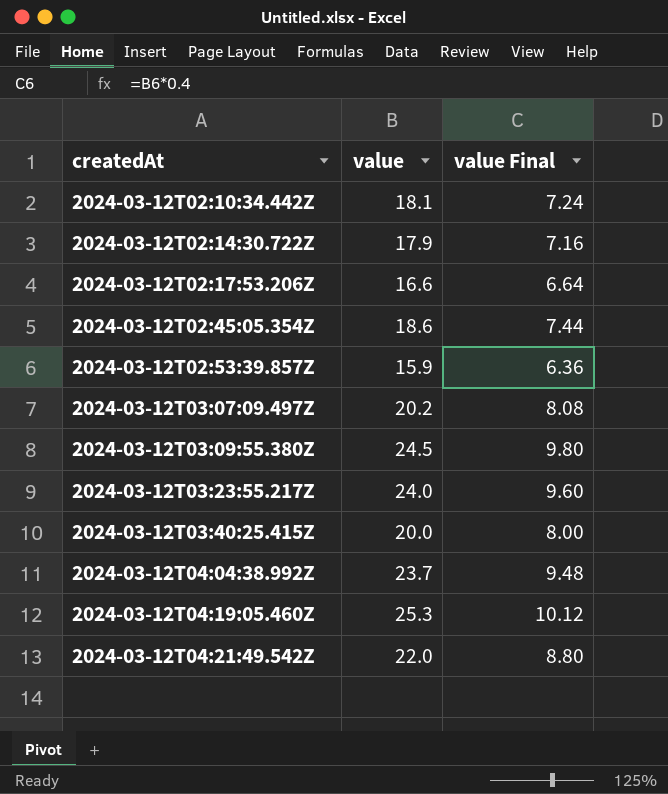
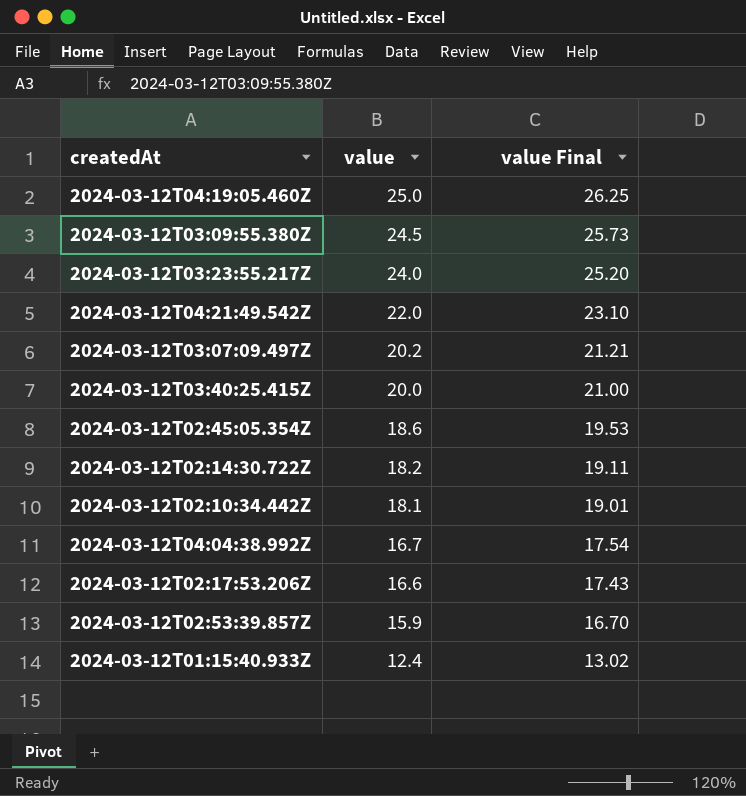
row order: createdAt ascending -> value descending
column value Final | formula: [value] * 0.4 -> [value] * 1.05
2024-03-12T04:19:05.460Z | value: 25.3 -> 25.0
2024-03-12T02:14:30.722Z | value: 17.9 -> 18.2
2024-03-12T04:04:38.992Z | value: 23.7 -> 16.7
row 2024-03-12T01:15:40.933Z: none -> 12.4 | 13.02

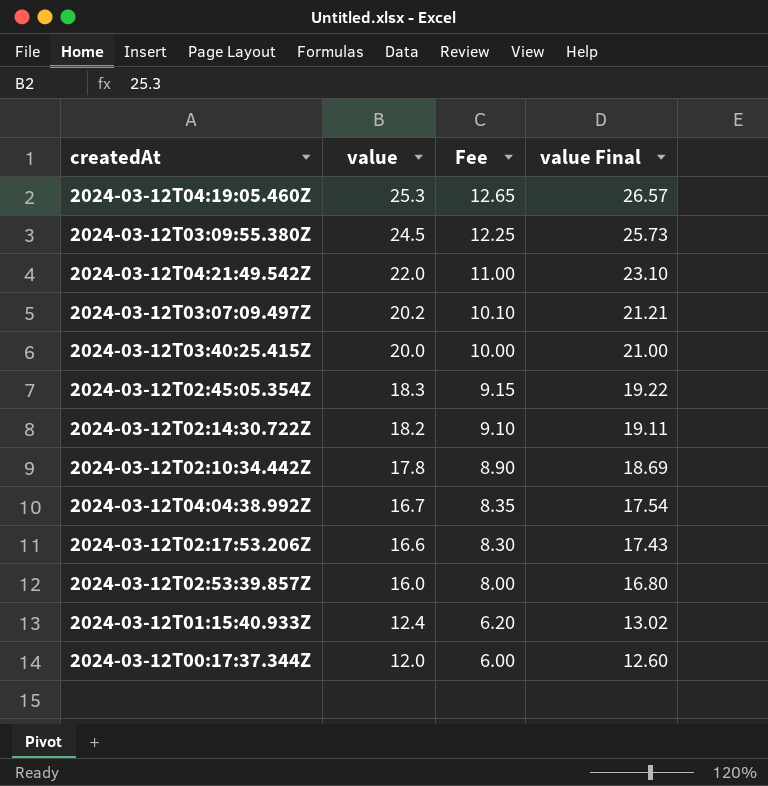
column Fee | formula: none -> [value] * 0.5
row 2024-03-12T03:23:55.217Z: 24.0 | 25.20 -> none
2024-03-12T04:19:05.460Z | value: 25.0 -> 25.3
2024-03-12T04:19:05.460Z | value Final: 26.25 -> 26.57
2024-03-12T02:45:05.354Z | value: 18.6 -> 18.3
2024-03-12T02:45:05.354Z | value Final: 19.53 -> 19.22
2024-03-12T02:10:34.442Z | value: 18.1 -> 17.8
2024-03-12T02:10:34.442Z | value Final: 19.01 -> 18.69
2024-03-12T02:53:39.857Z | value: 15.9 -> 16.0
2024-03-12T02:53:39.857Z | value Final: 16.70 -> 16.80
row 2024-03-12T00:17:37.344Z: none -> 12.0 | 6.00 | 12.60

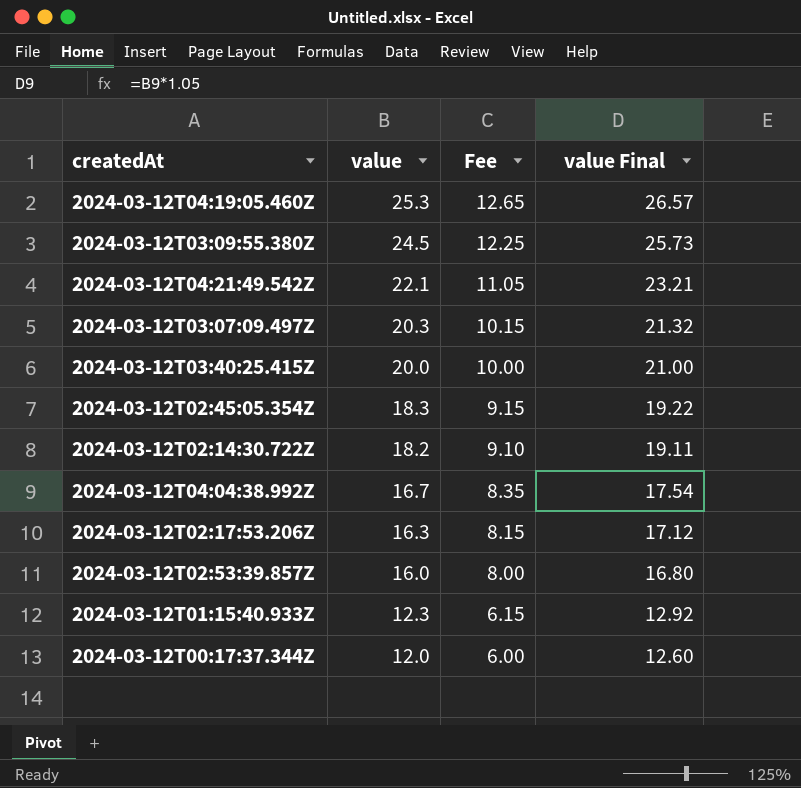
row 2024-03-12T02:10:34.442Z: 17.8 | 8.90 | 18.69 -> none
2024-03-12T04:21:49.542Z | value: 22.0 -> 22.1
2024-03-12T04:21:49.542Z | Fee: 11.00 -> 11.05
2024-03-12T04:21:49.542Z | value Final: 23.10 -> 23.21
2024-03-12T03:07:09.497Z | value: 20.2 -> 20.3
2024-03-12T03:07:09.497Z | Fee: 10.10 -> 10.15
2024-03-12T03:07:09.497Z | value Final: 21.21 -> 21.32
2024-03-12T02:17:53.206Z | value: 16.6 -> 16.3
2024-03-12T02:17:53.206Z | Fee: 8.30 -> 8.15
2024-03-12T02:17:53.206Z | value Final: 17.43 -> 17.12
2024-03-12T01:15:40.933Z | value: 12.4 -> 12.3
2024-03-12T01:15:40.933Z | Fee: 6.20 -> 6.15
2024-03-12T01:15:40.933Z | value Final: 13.02 -> 12.92

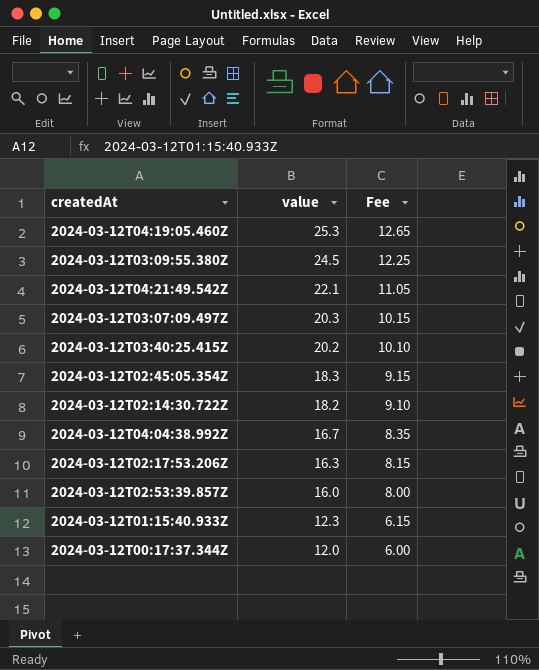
column value Final | formula: [value] * 1.05 -> none
2024-03-12T03:40:25.415Z | value: 20.0 -> 20.2
2024-03-12T03:40:25.415Z | Fee: 10.00 -> 10.10

